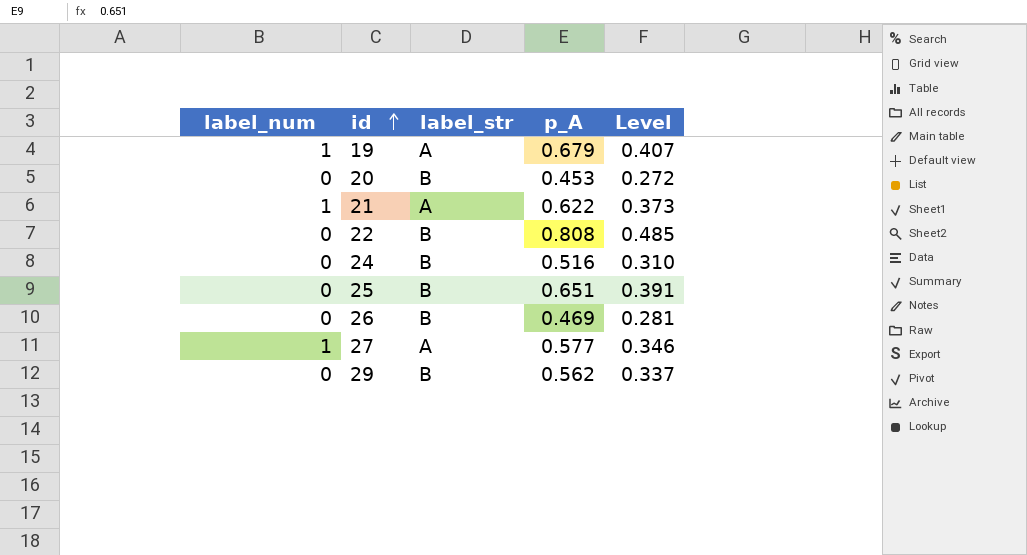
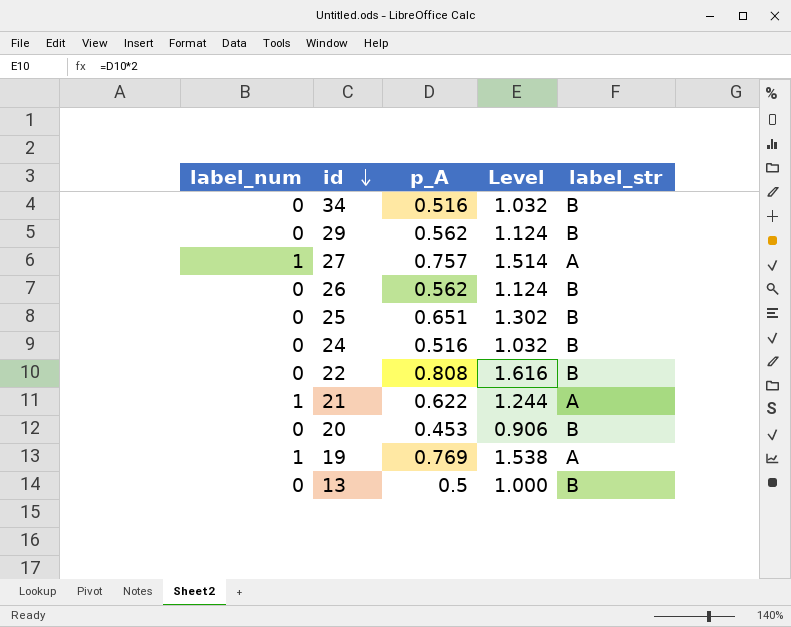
row order: id ascending -> id descending
column Level | formula: [p_A] * 0.6 -> [p_A] * 2
column label_str | position: 3 -> 5
row 34: none -> 0 | 0.516 | 1.032 | B
27 | p_A: 0.577 -> 0.757
26 | p_A: 0.469 -> 0.562
19 | p_A: 0.679 -> 0.769
row 13: none -> 0 | 0.5 | 1.000 | B

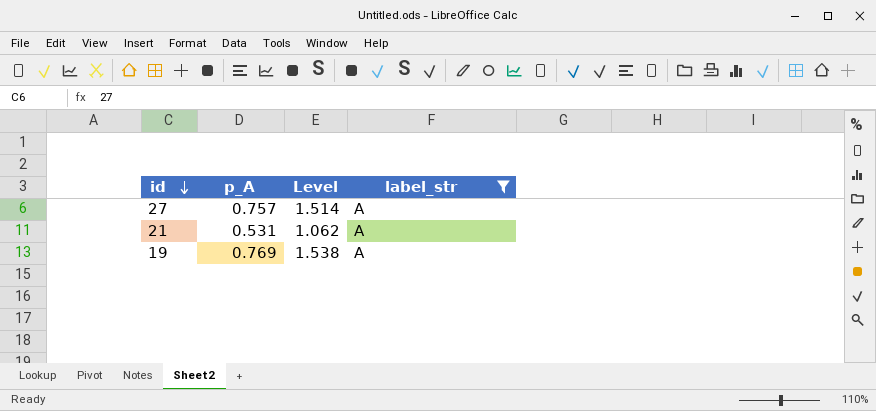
filter: none -> label_str = A
column label_num | position: 1 -> none
21 | p_A: 0.622 -> 0.531
21 | Level: 1.244 -> 1.062

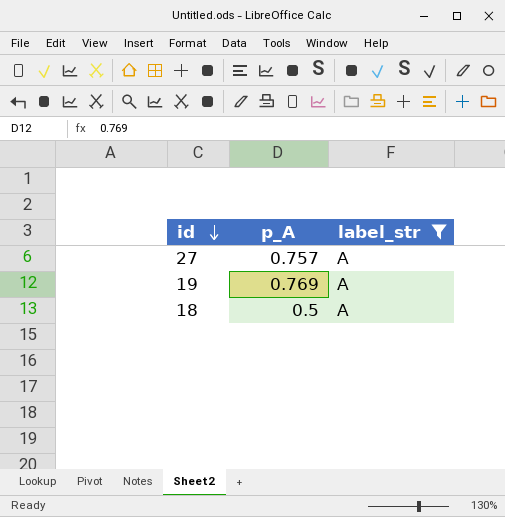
column Level | formula: [p_A] * 2 -> none
row 21: 0.531 | 1.062 | A -> none
row 18: none -> 0.5 | A

